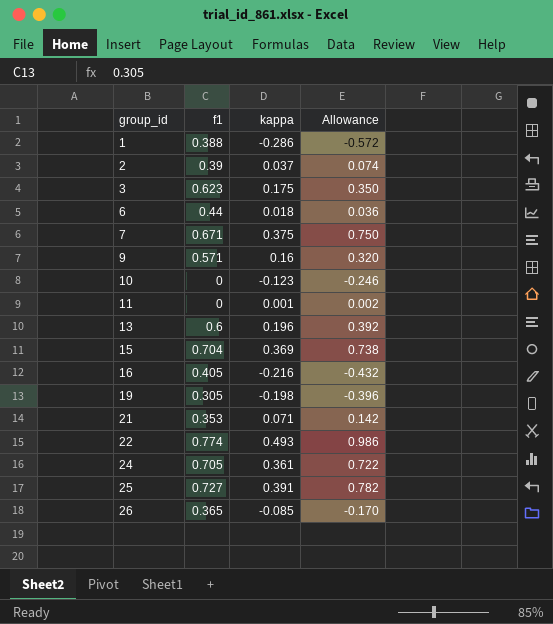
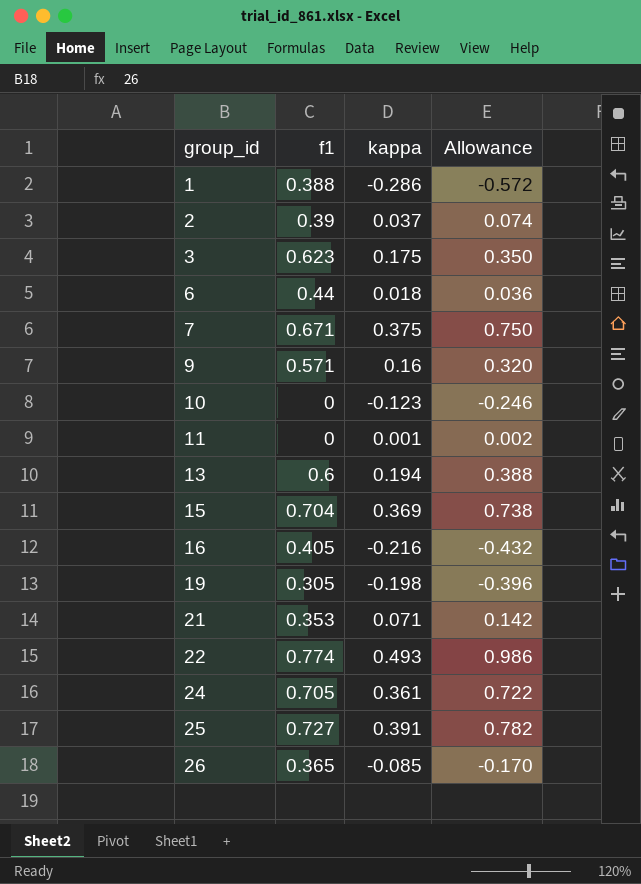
13 | kappa: 0.196 -> 0.194
13 | Allowance: 0.392 -> 0.388

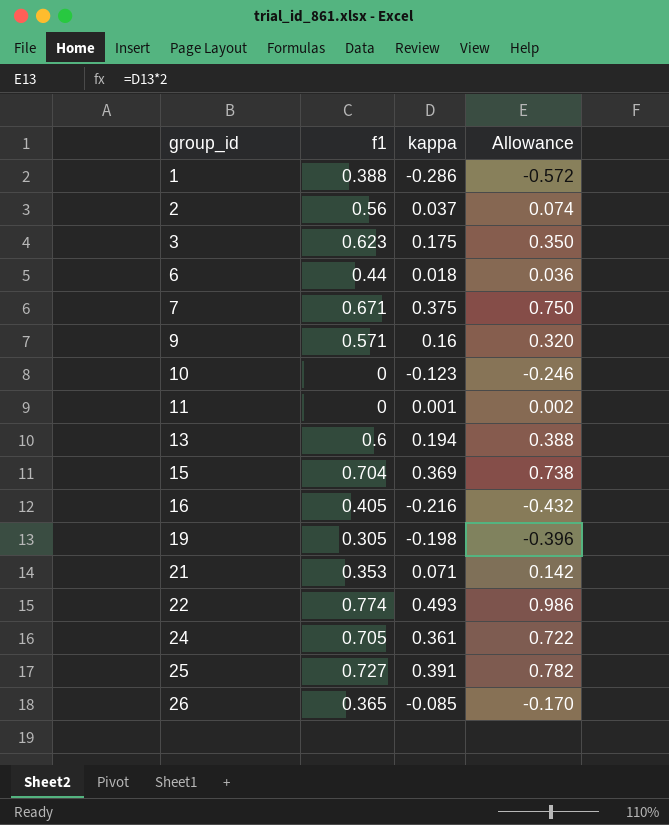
2 | f1: 0.39 -> 0.56

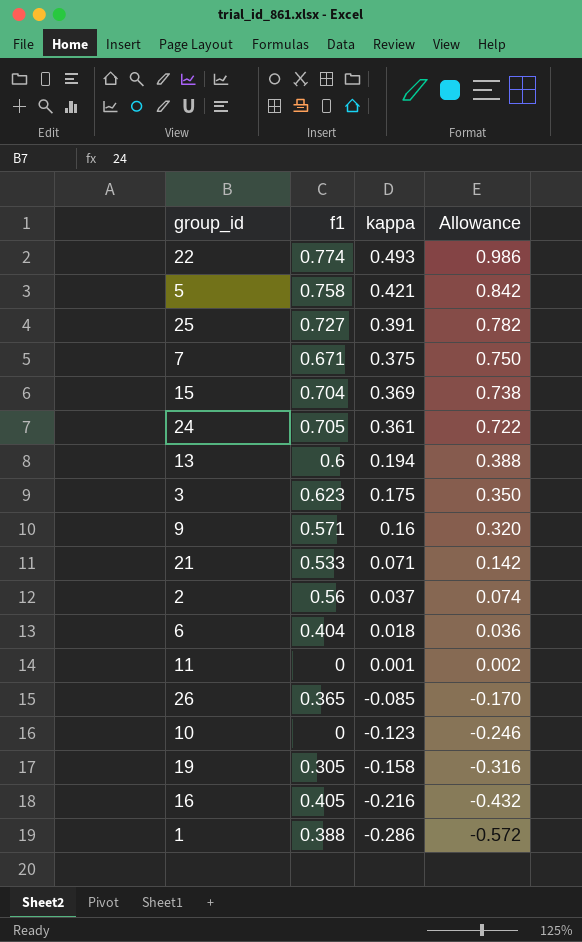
row order: group_id ascending -> kappa descending
row 5: none -> 0.758 | 0.421 | 0.842
21 | f1: 0.353 -> 0.533
6 | f1: 0.44 -> 0.404
19 | kappa: -0.198 -> -0.158
19 | Allowance: -0.396 -> -0.316

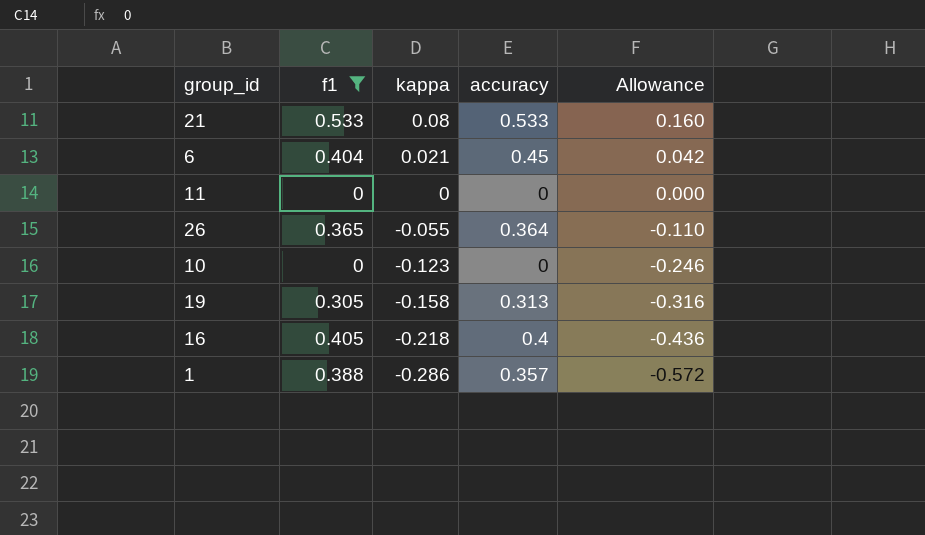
filter: none -> f1 <= 0.533
column accuracy | position: none -> 4
21 | kappa: 0.071 -> 0.08
21 | Allowance: 0.142 -> 0.160
6 | kappa: 0.018 -> 0.021
6 | Allowance: 0.036 -> 0.042
11 | kappa: 0.001 -> 0
11 | Allowance: 0.002 -> 0.000
26 | kappa: -0.085 -> -0.055
26 | Allowance: -0.170 -> -0.110
16 | kappa: -0.216 -> -0.218
16 | Allowance: -0.432 -> -0.436

